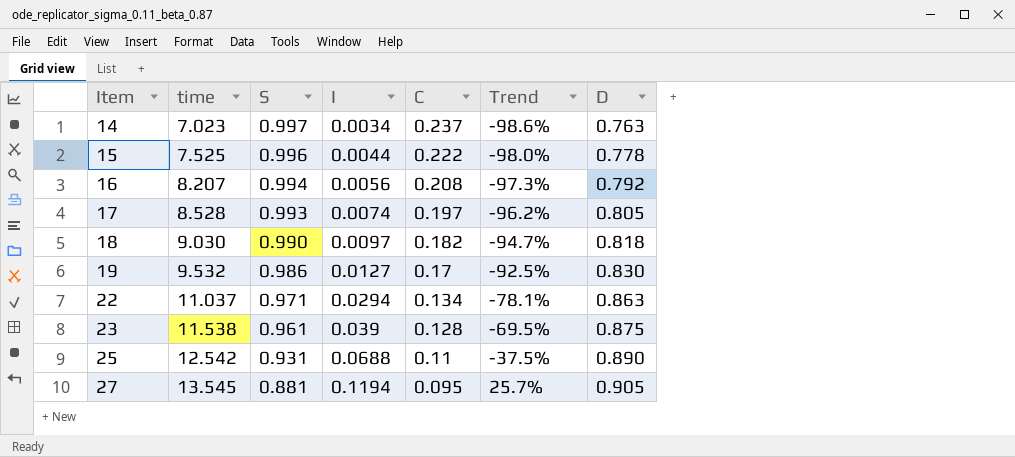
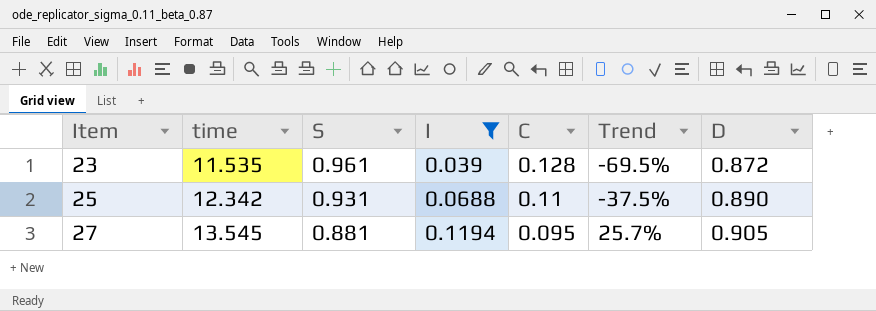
filter: none -> I >= 0.039
23 | time: 11.538 -> 11.535
23 | D: 0.875 -> 0.872
25 | time: 12.542 -> 12.342

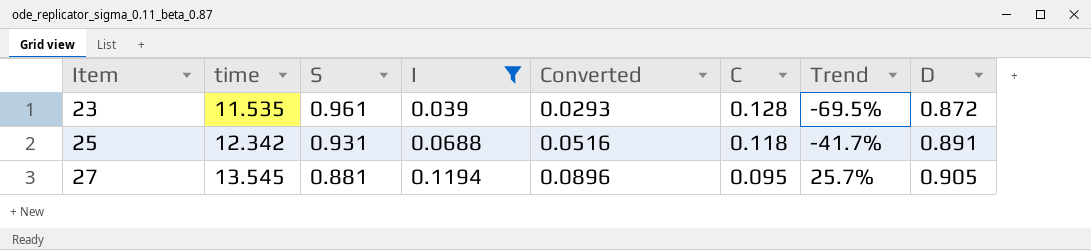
column Converted | formula: none -> [I] * 0.75
25 | C: 0.11 -> 0.118
25 | Trend: -37.5% -> -41.7%
25 | D: 0.890 -> 0.891

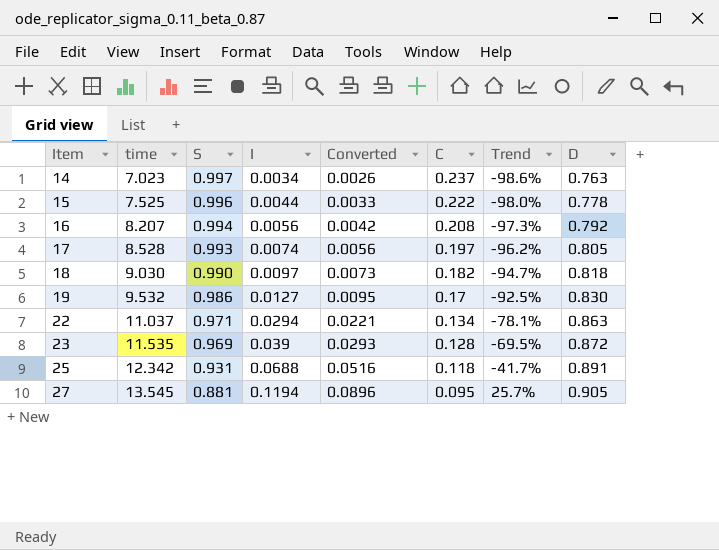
filter: I >= 0.039 -> none
23 | S: 0.961 -> 0.969

